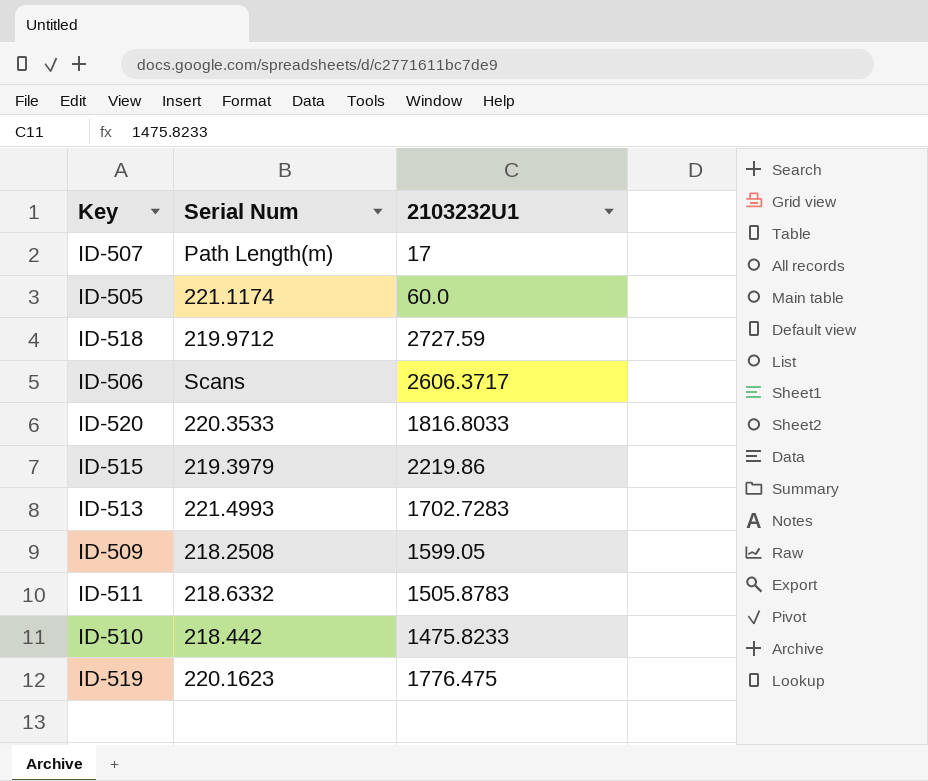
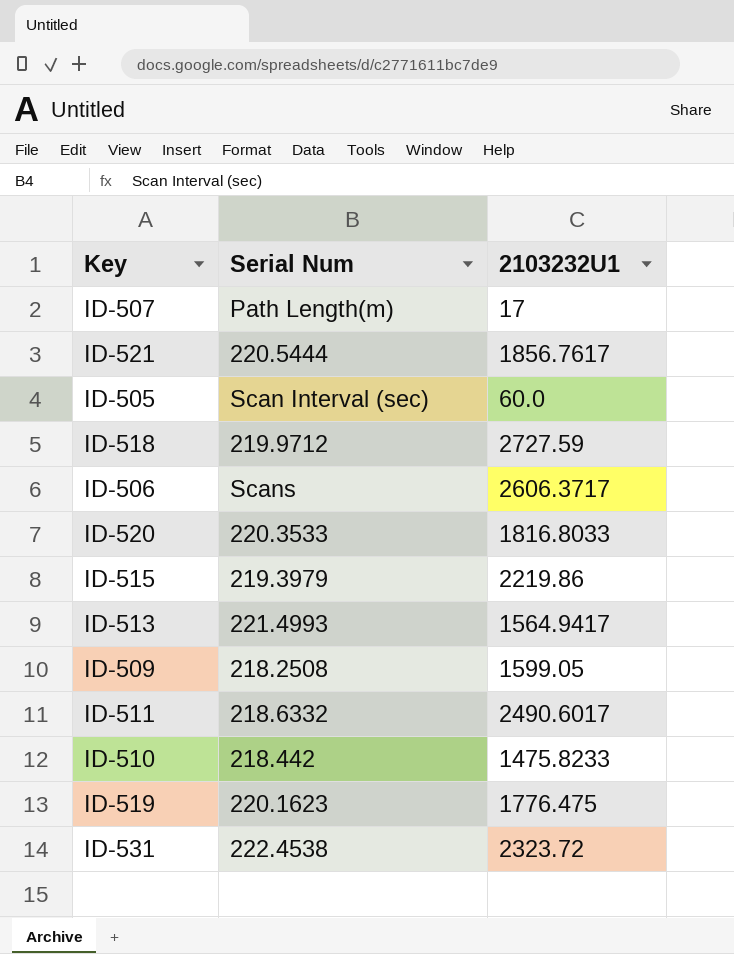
row ID-521: none -> 220.5444 | 1856.7617
ID-505 | Serial Num: 221.1174 -> Scan Interval (sec)
ID-513 | 2103232U1: 1702.7283 -> 1564.9417
ID-511 | 2103232U1: 1505.8783 -> 2490.6017
row ID-531: none -> 222.4538 | 2323.72

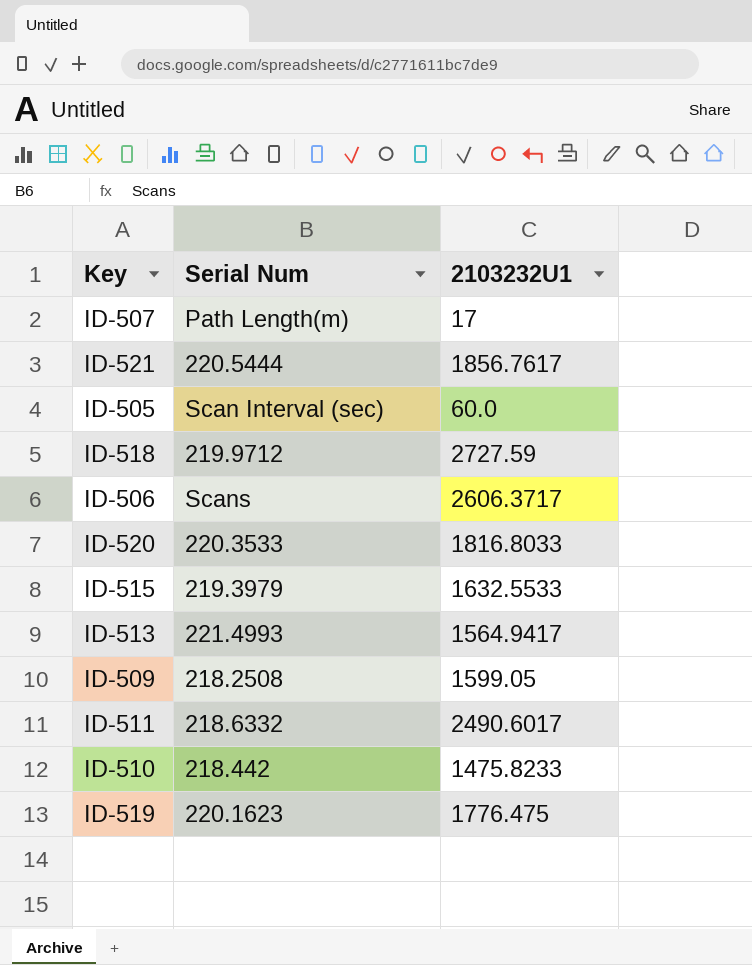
row ID-531: 222.4538 | 2323.72 -> none
ID-515 | 2103232U1: 2219.86 -> 1632.5533

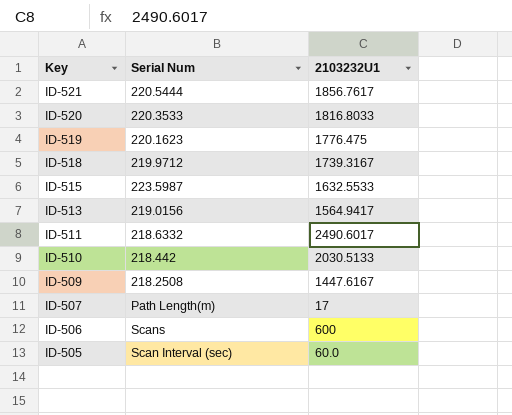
row order: none -> Key descending
ID-518 | 2103232U1: 2727.59 -> 1739.3167
ID-515 | Serial Num: 219.3979 -> 223.5987
ID-513 | Serial Num: 221.4993 -> 219.0156
ID-510 | 2103232U1: 1475.8233 -> 2030.5133
ID-509 | 2103232U1: 1599.05 -> 1447.6167
ID-506 | 2103232U1: 2606.3717 -> 600

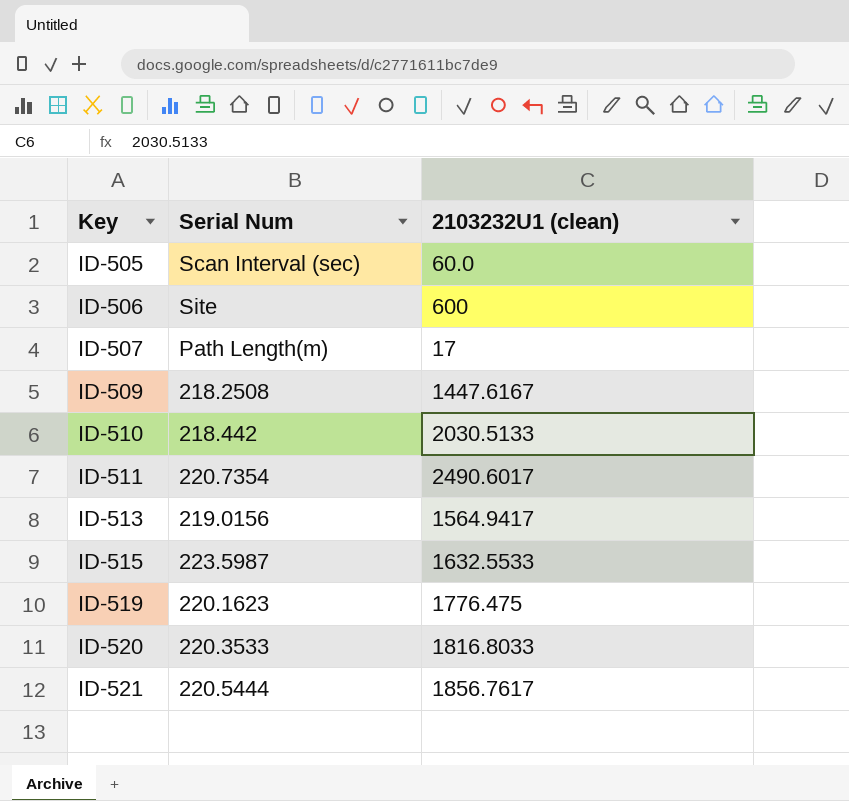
row order: Key descending -> Key ascending
column name: 2103232U1 -> 2103232U1 (clean)
row ID-518: 219.9712 | 1739.3167 -> none
ID-506 | Serial Num: Scans -> Site
ID-511 | Serial Num: 218.6332 -> 220.7354

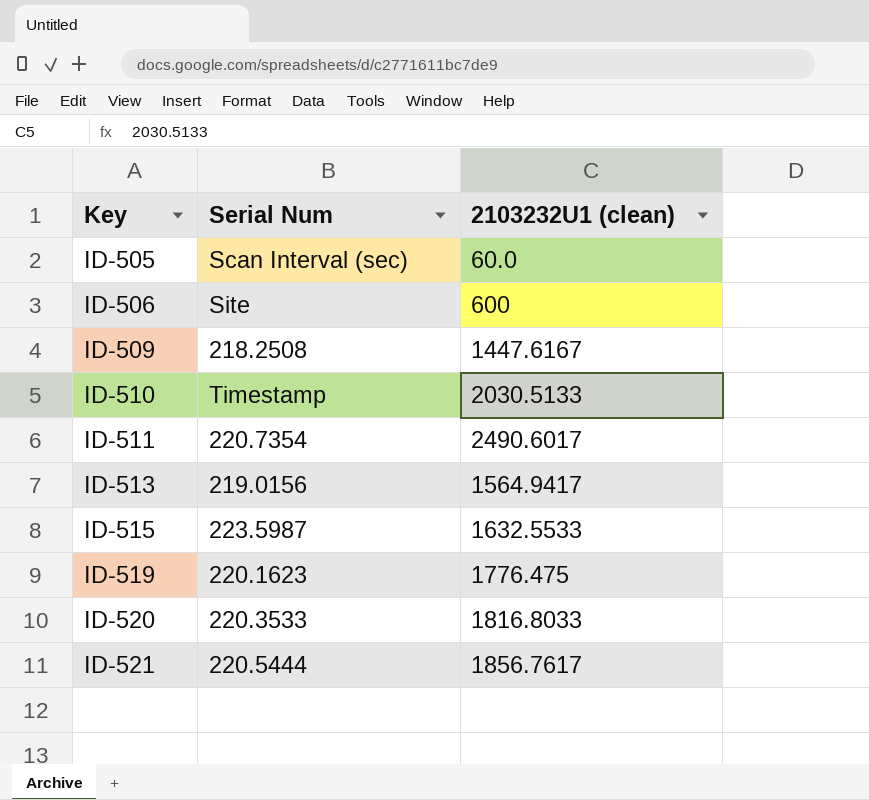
row ID-507: Path Length(m) | 17 -> none
ID-510 | Serial Num: 218.442 -> Timestamp

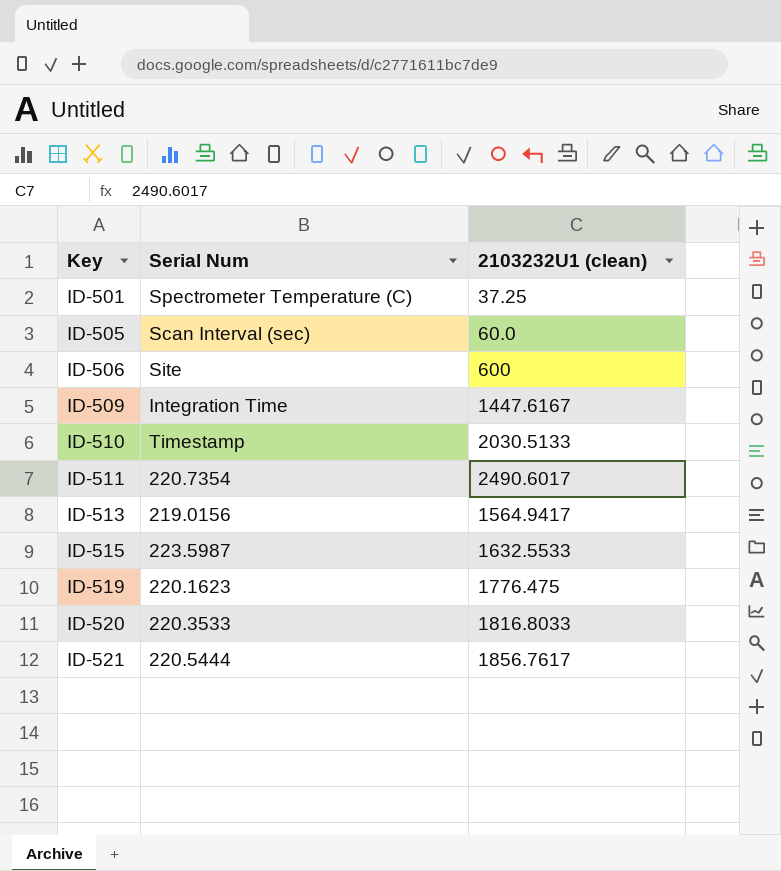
row ID-501: none -> Spectrometer Temperature (C) | 37.25
ID-509 | Serial Num: 218.2508 -> Integration Time

